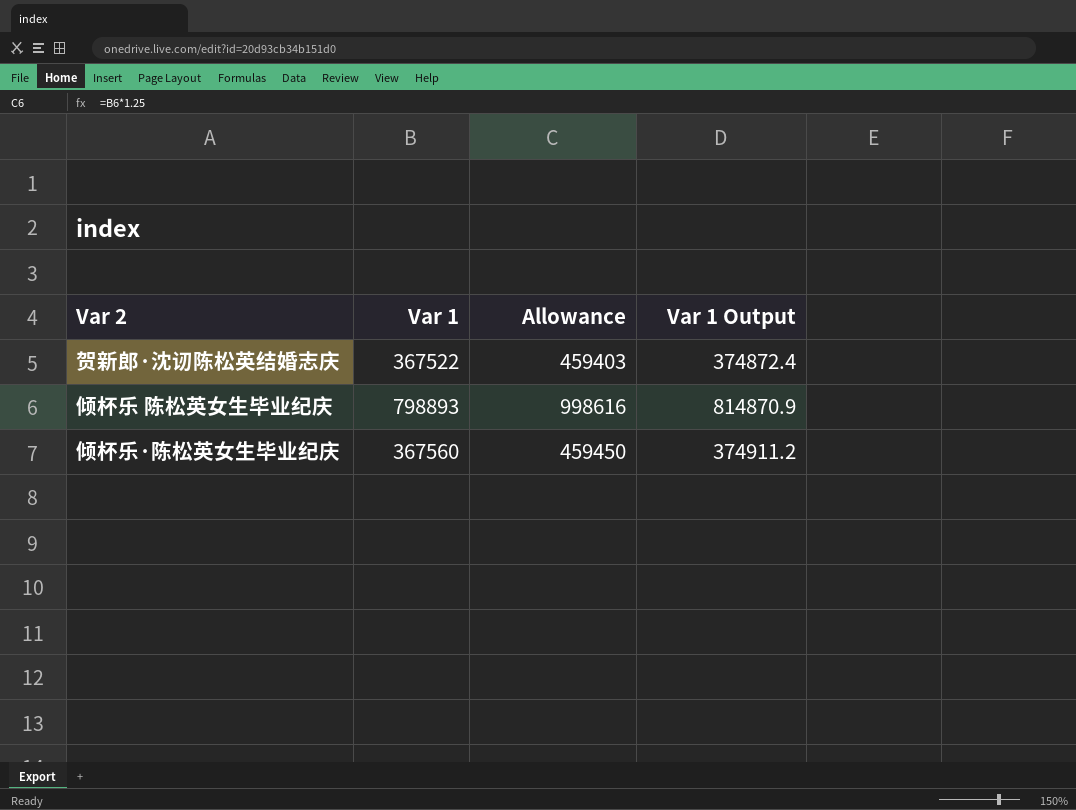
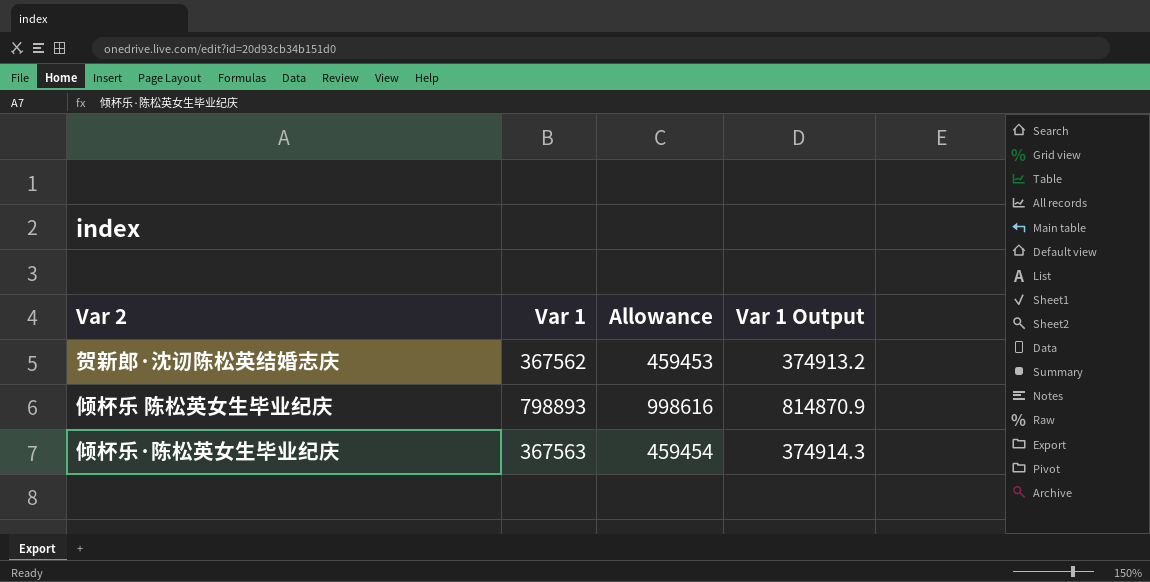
贺新郎·沈讱陈松英结婚志庆 | Var 1: 367522 -> 367562
贺新郎·沈讱陈松英结婚志庆 | Allowance: 459403 -> 459453
贺新郎·沈讱陈松英结婚志庆 | Var 1 Output: 374872.4 -> 374913.2
倾杯乐·陈松英女生毕业纪庆 | Var 1: 367560 -> 367563
倾杯乐·陈松英女生毕业纪庆 | Allowance: 459450 -> 459454
倾杯乐·陈松英女生毕业纪庆 | Var 1 Output: 374911.2 -> 374914.3

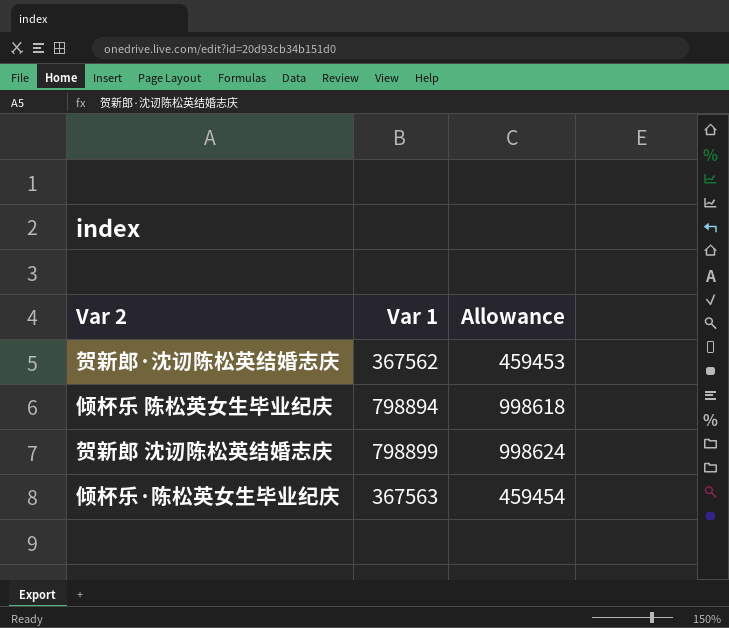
column Var 1 Output | formula: [Var 1] * 1.02 -> none
倾杯乐 陈松英女生毕业纪庆 | Var 1: 798893 -> 798894
倾杯乐 陈松英女生毕业纪庆 | Allowance: 998616 -> 998618
row 贺新郎 沈讱陈松英结婚志庆: none -> 798899 | 998624

